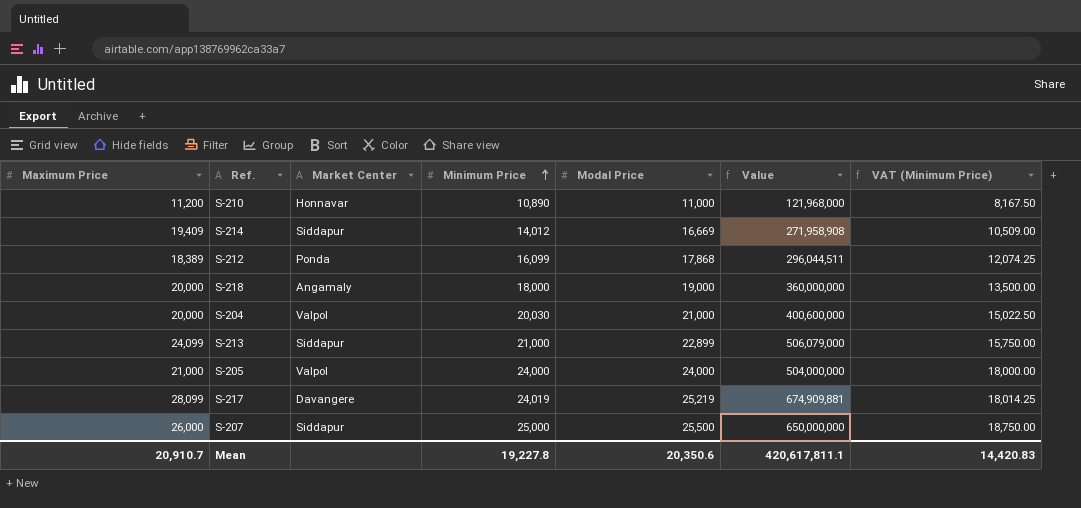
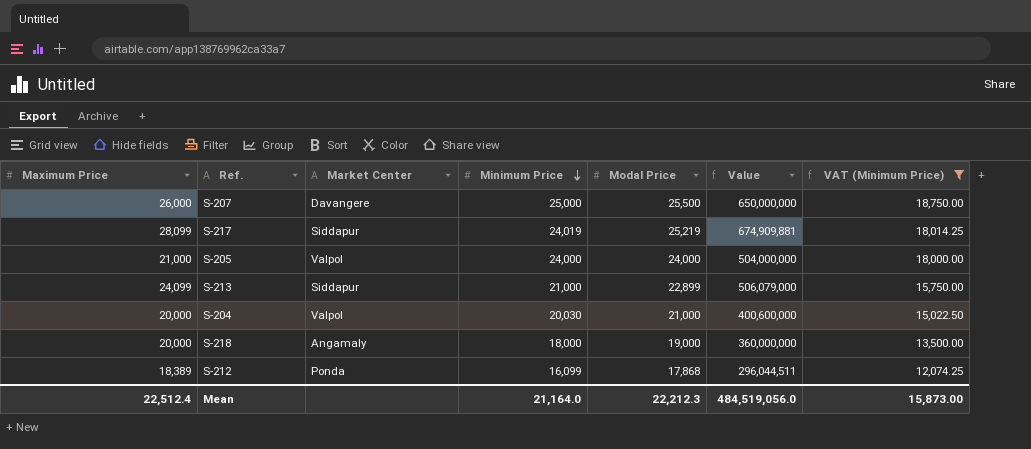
filter: none -> VAT (Minimum Price) >= 12,074.25
row order: Minimum Price ascending -> Minimum Price descending
S-207 | Market Center: Siddapur -> Davangere
S-217 | Market Center: Davangere -> Siddapur
Mean | Maximum Price: 20,910.7 -> 22,512.4
Mean | Minimum Price: 19,227.8 -> 21,164.0
Mean | Modal Price: 20,350.6 -> 22,212.3
Mean | Value: 420,617,811.1 -> 484,519,056.0
Mean | VAT (Minimum Price): 14,420.83 -> 15,873.00

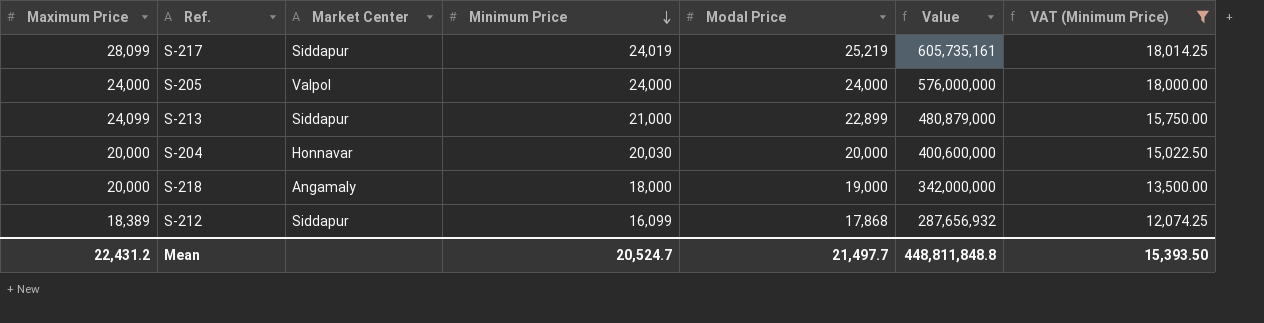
column Value | formula: [Maximum Price] * [Minimum Price] -> [Minimum Price] * [Modal Price]
row S-207: 26,000 | Davangere | 25,000 | 25,500 | 650,000,000 | 18,750.00 -> none
S-205 | Maximum Price: 21,000 -> 24,000
S-204 | Market Center: Valpol -> Honnavar
S-204 | Modal Price: 21,000 -> 20,000
S-212 | Market Center: Ponda -> Siddapur
Mean | Maximum Price: 22,512.4 -> 22,431.2
Mean | Minimum Price: 21,164.0 -> 20,524.7
Mean | Modal Price: 22,212.3 -> 21,497.7
Mean | Value: 484,519,056.0 -> 448,811,848.8
Mean | VAT (Minimum Price): 15,873.00 -> 15,393.50

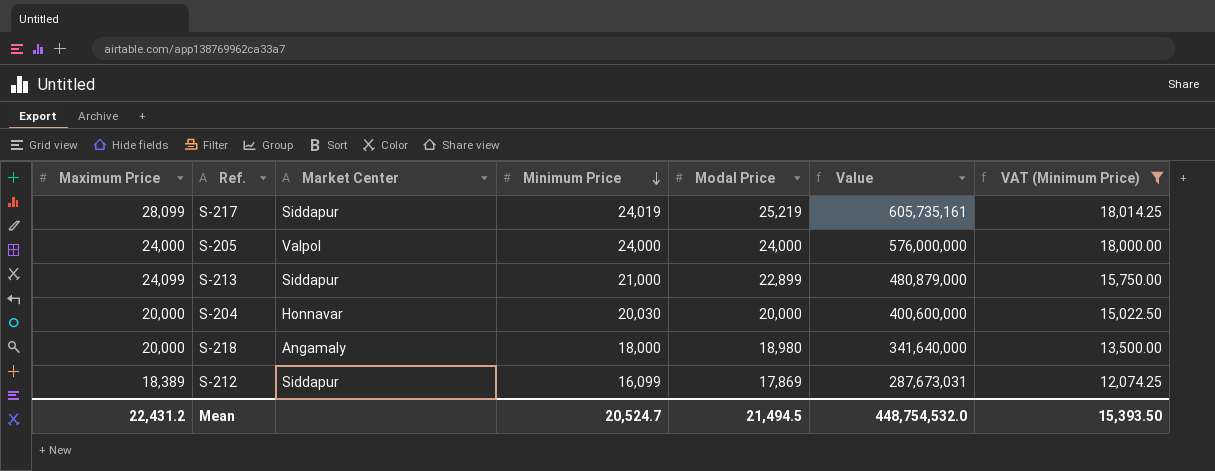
S-218 | Modal Price: 19,000 -> 18,980
S-218 | Value: 342,000,000 -> 341,640,000
S-212 | Modal Price: 17,868 -> 17,869
S-212 | Value: 287,656,932 -> 287,673,031
Mean | Modal Price: 21,497.7 -> 21,494.5
Mean | Value: 448,811,848.8 -> 448,754,532.0

